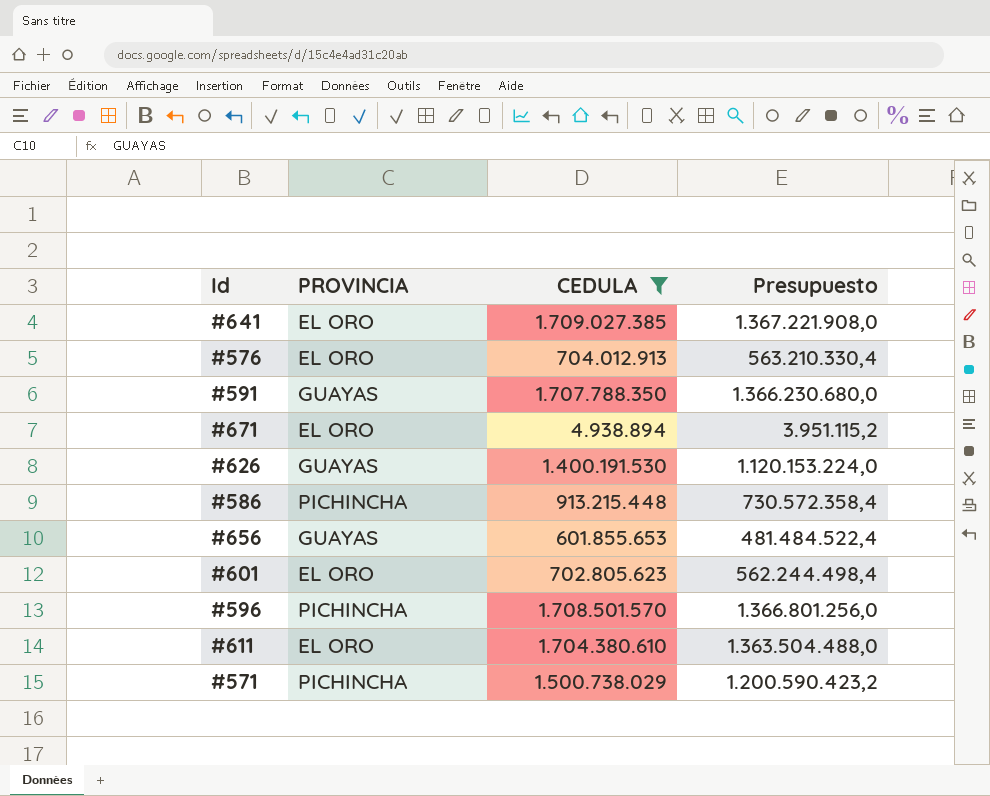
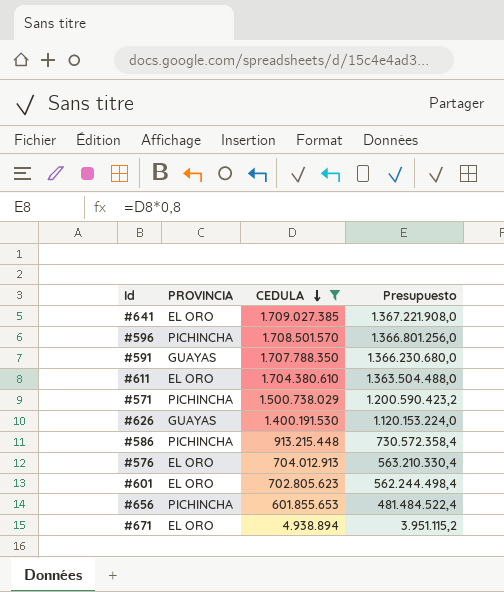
row order: none -> CEDULA descending
#656 | PROVINCIA: GUAYAS -> PICHINCHA

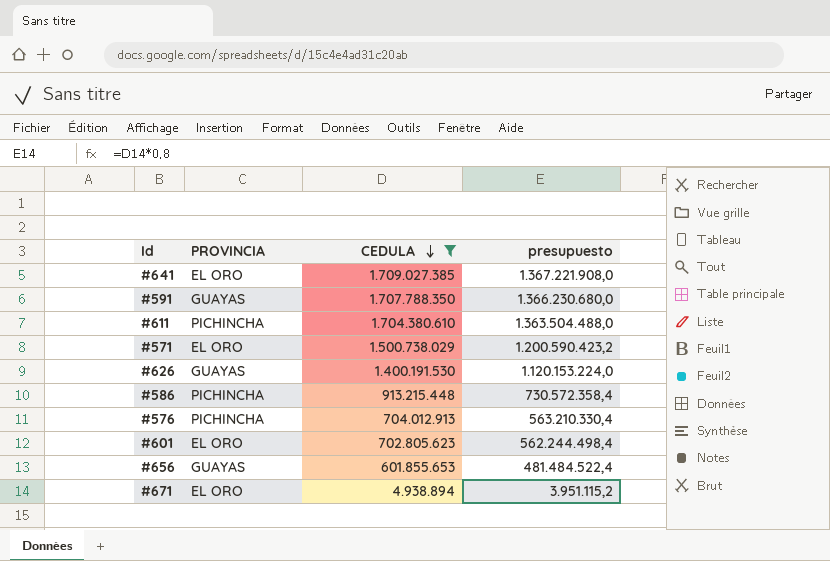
column name: Presupuesto -> presupuesto
row #596: PICHINCHA | 1.708.501.570 | 1.366.801.256,0 -> none
#611 | PROVINCIA: EL ORO -> PICHINCHA
#571 | PROVINCIA: PICHINCHA -> EL ORO
#576 | PROVINCIA: EL ORO -> PICHINCHA
#656 | PROVINCIA: PICHINCHA -> GUAYAS

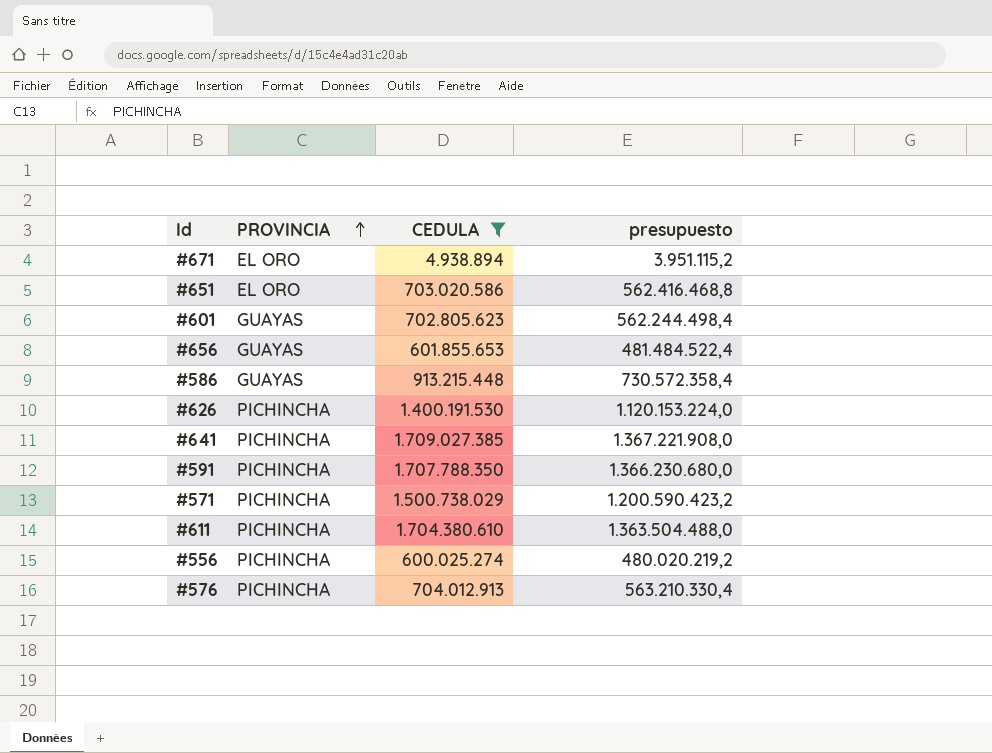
row order: CEDULA descending -> PROVINCIA ascending
row #651: none -> EL ORO | 703.020.586 | 562.416.468,8
#601 | PROVINCIA: EL ORO -> GUAYAS
#586 | PROVINCIA: PICHINCHA -> GUAYAS
#626 | PROVINCIA: GUAYAS -> PICHINCHA
#641 | PROVINCIA: EL ORO -> PICHINCHA
#591 | PROVINCIA: GUAYAS -> PICHINCHA
#571 | PROVINCIA: EL ORO -> PICHINCHA
row #556: none -> PICHINCHA | 600.025.274 | 480.020.219,2

